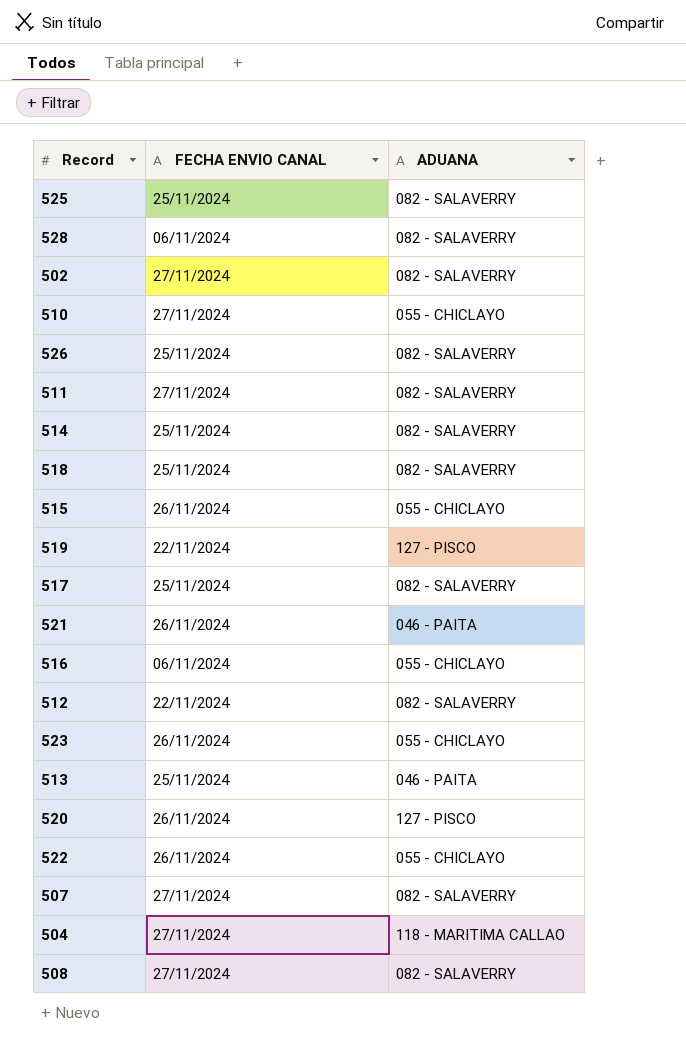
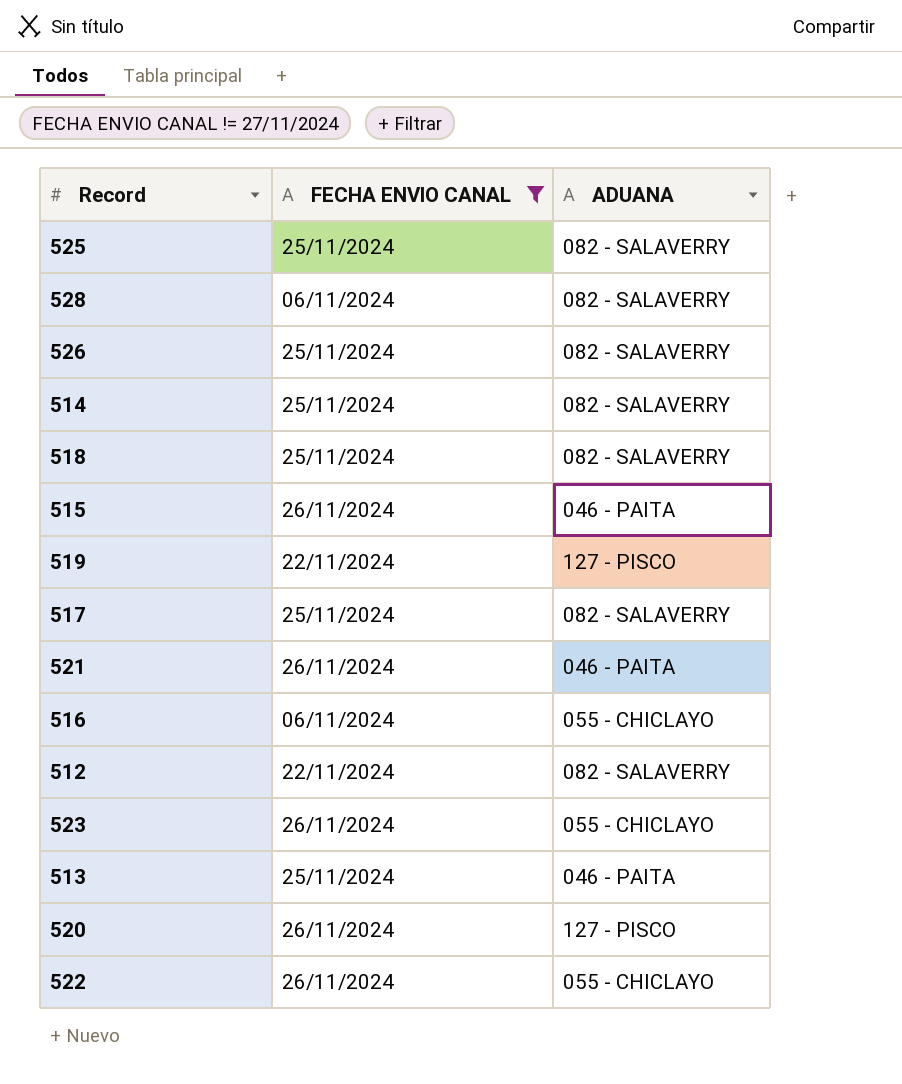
filter: none -> FECHA ENVIO CANAL != 27/11/2024
515 | ADUANA: 055 - CHICLAYO -> 046 - PAITA

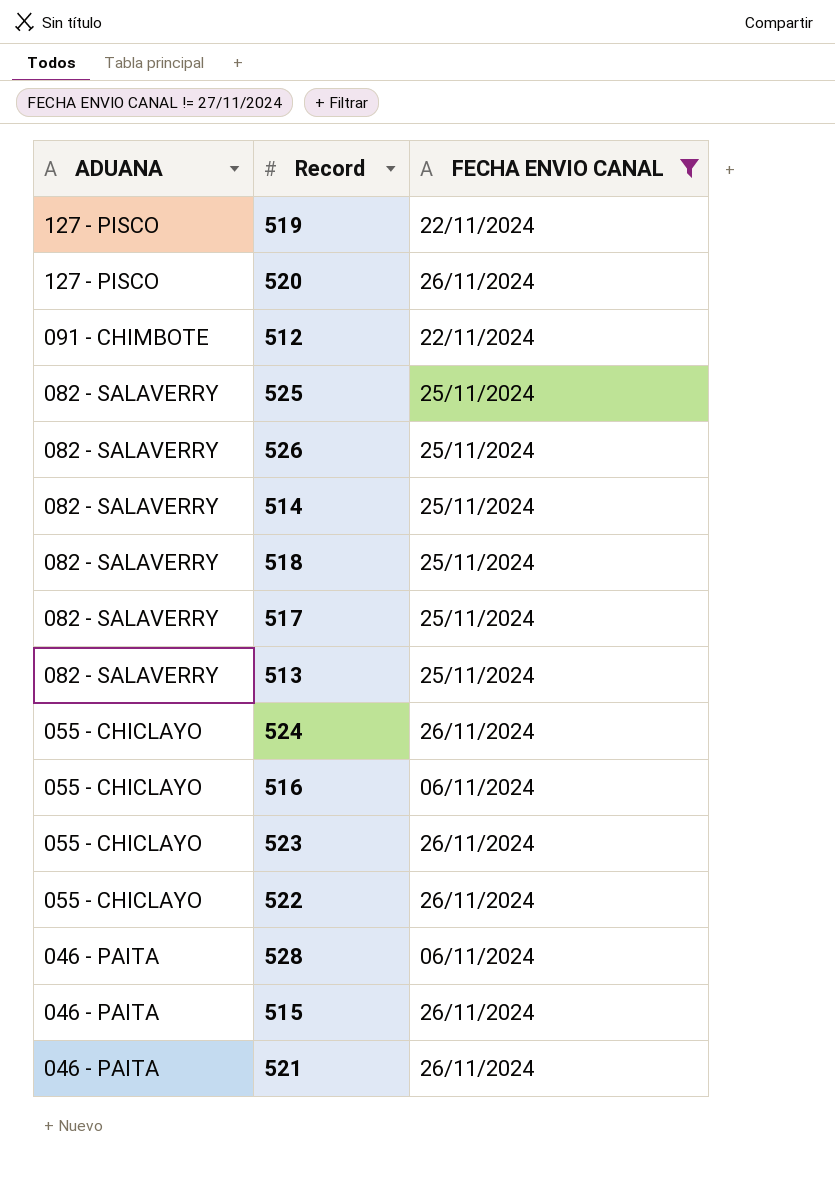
row order: none -> ADUANA descending
column ADUANA | position: 3 -> 1
512 | ADUANA: 082 - SALAVERRY -> 091 - CHIMBOTE
513 | ADUANA: 046 - PAITA -> 082 - SALAVERRY
row 524: none -> 055 - CHICLAYO | 26/11/2024
528 | ADUANA: 082 - SALAVERRY -> 046 - PAITA

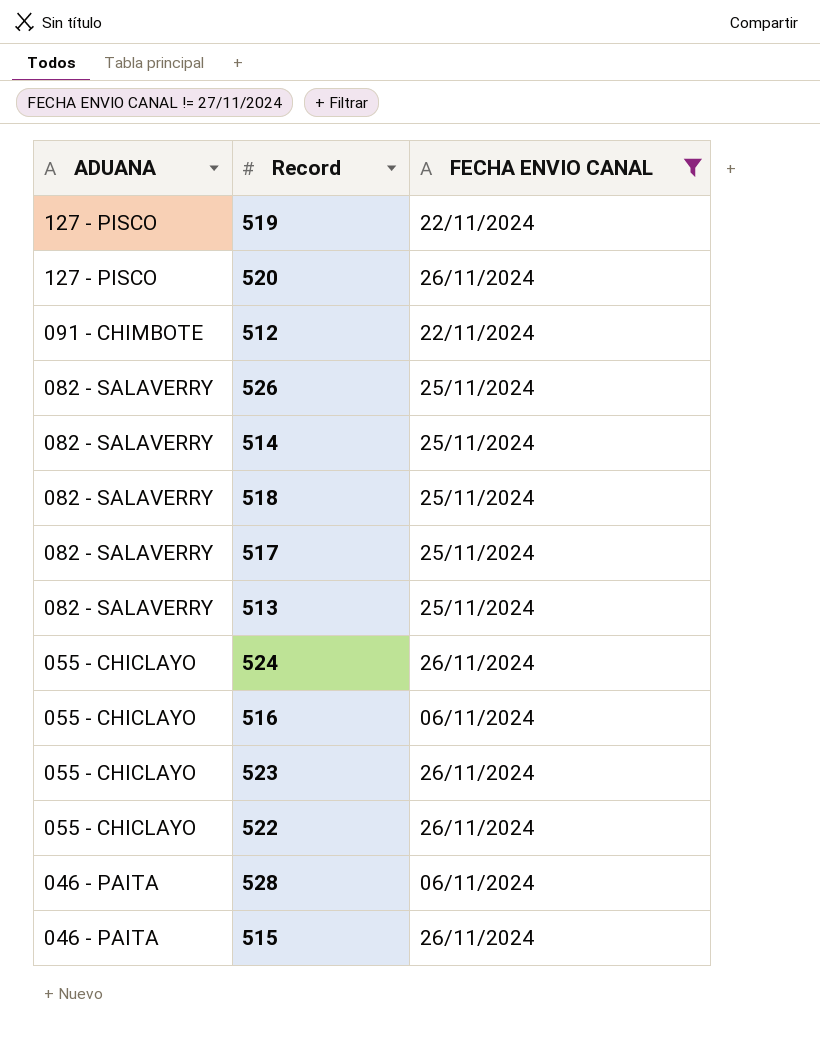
row 525: 082 - SALAVERRY | 25/11/2024 -> none
row 521: 046 - PAITA | 26/11/2024 -> none

